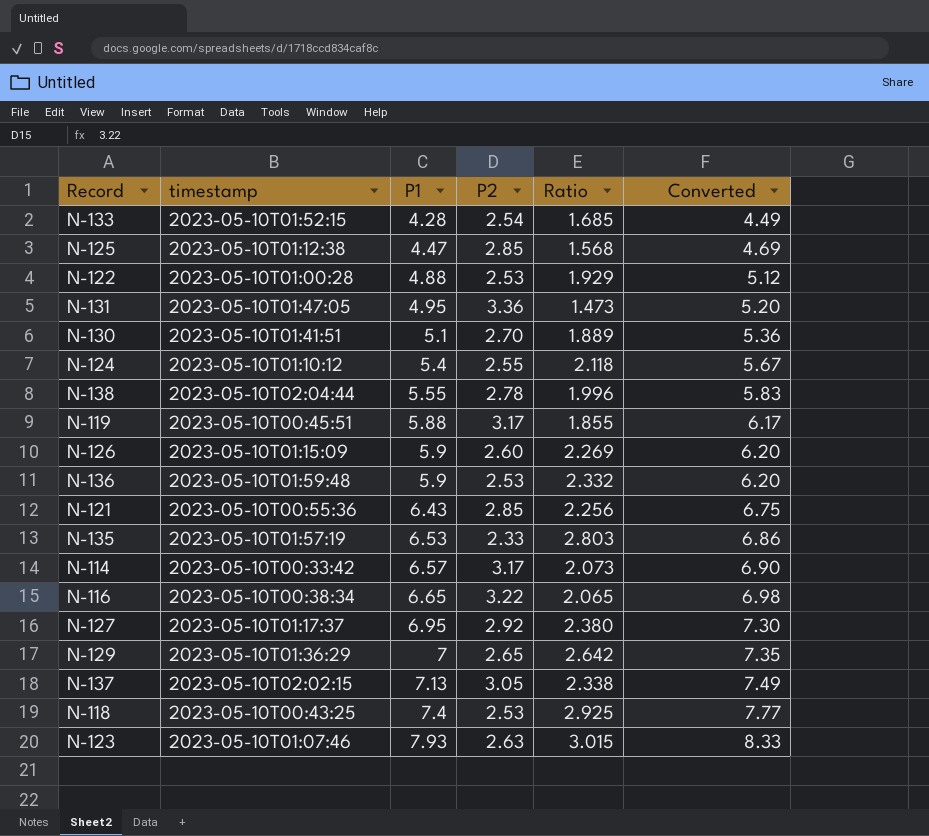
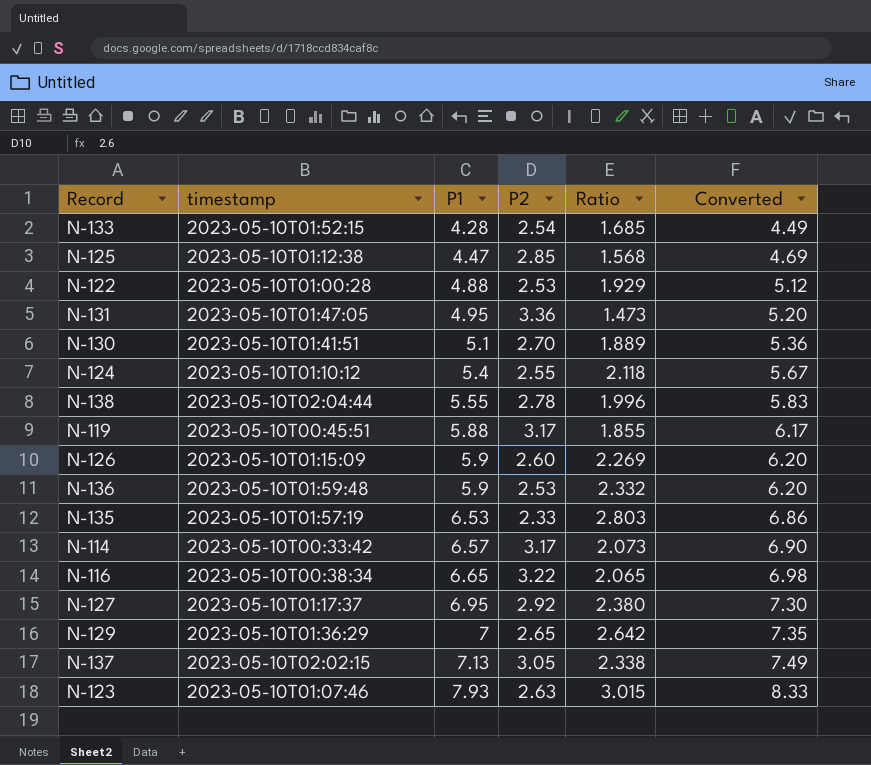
row N-121: 2023-05-10T00:55:36 | 6.43 | 2.85 | 2.256 | 6.75 -> none
row N-118: 2023-05-10T00:43:25 | 7.4 | 2.53 | 2.925 | 7.77 -> none

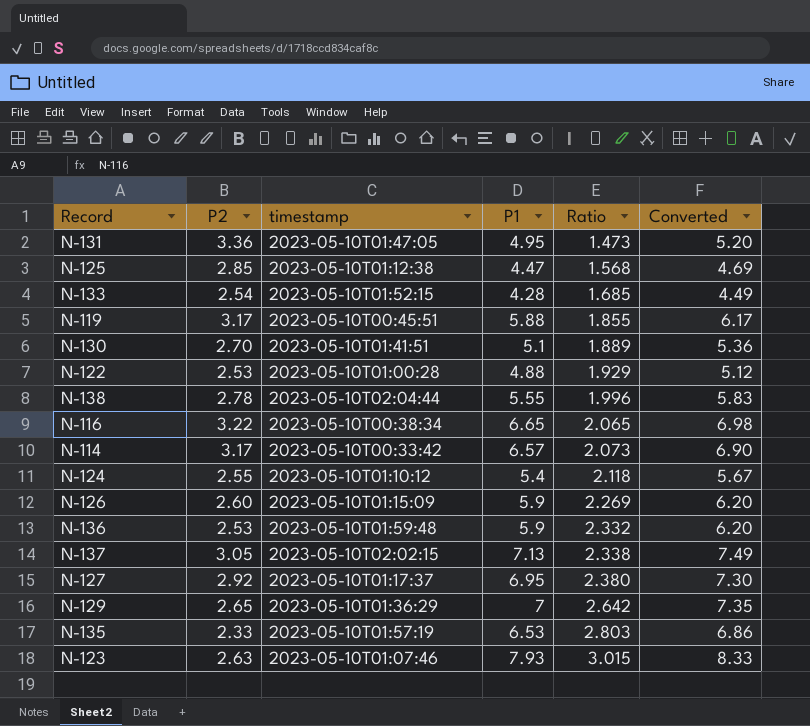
row order: P1 ascending -> Ratio ascending
column P2 | position: 4 -> 2

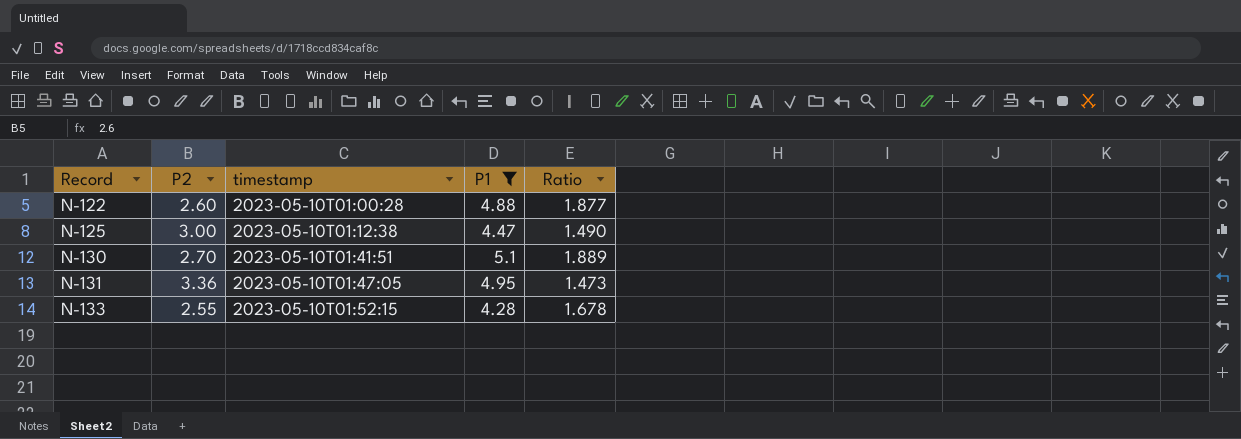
filter: none -> P1 <= 5.1
row order: Ratio ascending -> Record ascending
column Converted | formula: [P1] * 1.05 -> none
N-122 | P2: 2.53 -> 2.60
N-122 | Ratio: 1.929 -> 1.877
N-125 | P2: 2.85 -> 3.00
N-125 | Ratio: 1.568 -> 1.490
N-133 | P2: 2.54 -> 2.55
N-133 | Ratio: 1.685 -> 1.678

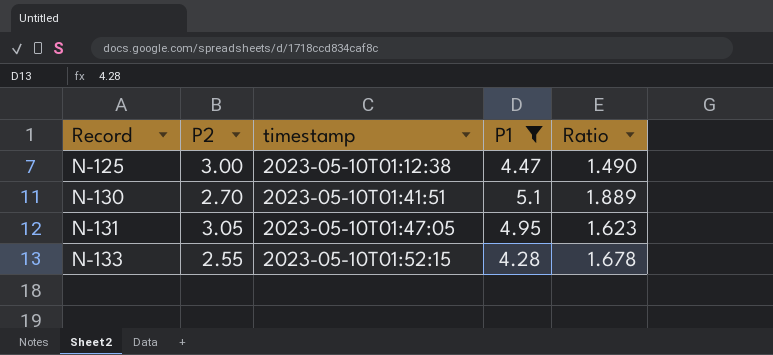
row N-122: 2.60 | 2023-05-10T01:00:28 | 4.88 | 1.877 -> none
N-131 | P2: 3.36 -> 3.05
N-131 | Ratio: 1.473 -> 1.623

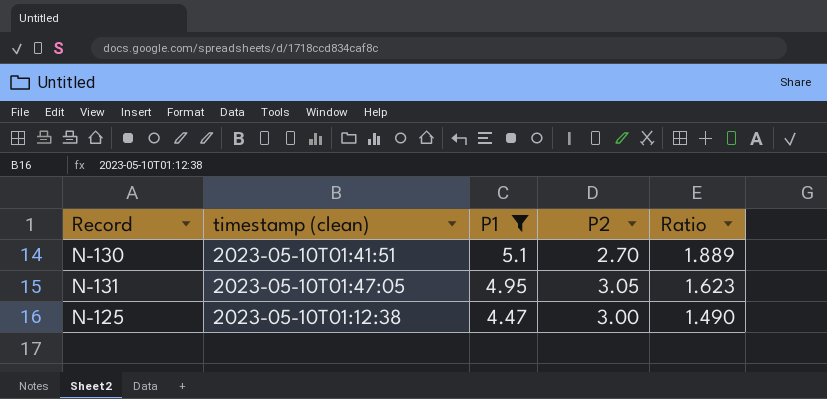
row order: Record ascending -> P1 descending
column name: timestamp -> timestamp (clean)
column P2 | position: 2 -> 4
row N-133: 2.55 | 2023-05-10T01:52:15 | 4.28 | 1.678 -> none

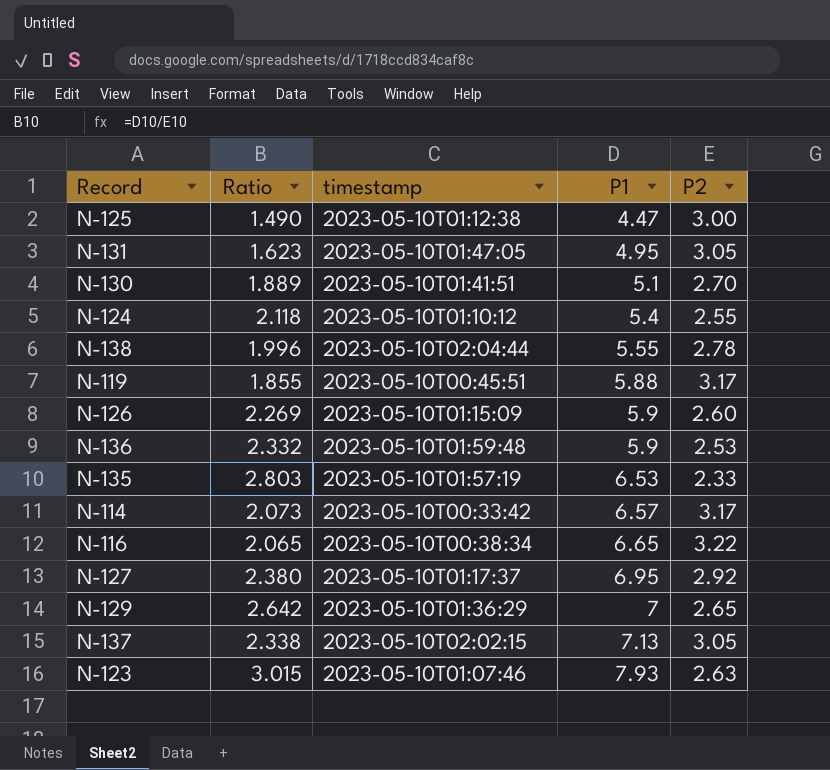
filter: P1 <= 5.1 -> none
row order: P1 descending -> P1 ascending
column Ratio | position: 5 -> 2
column name: timestamp (clean) -> timestamp

